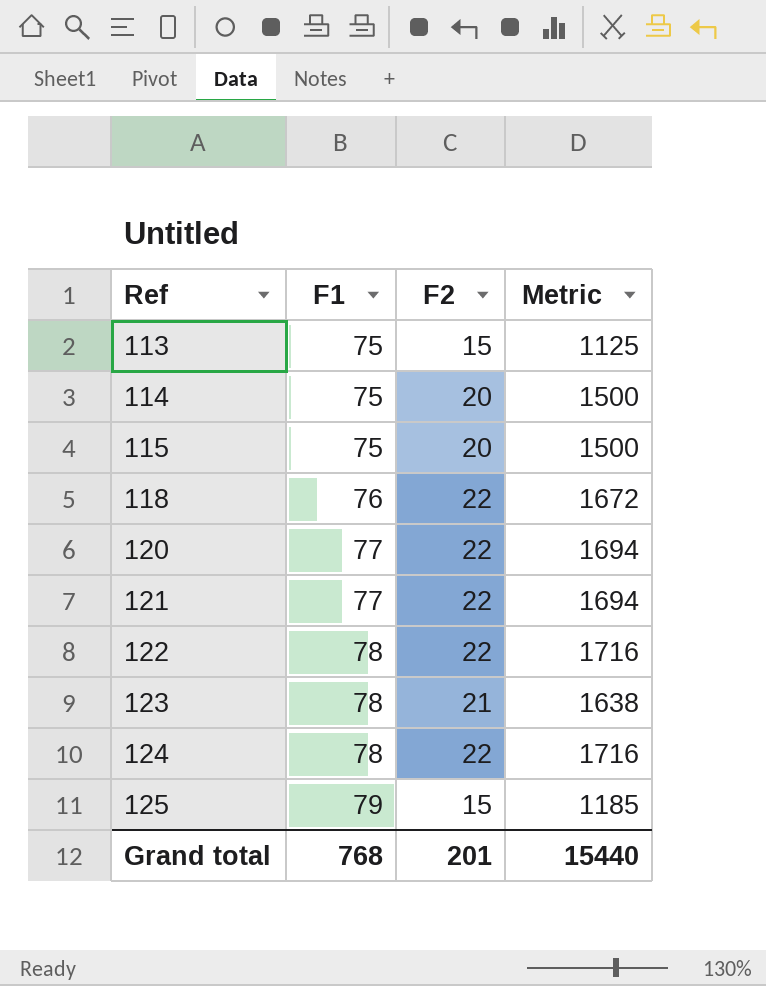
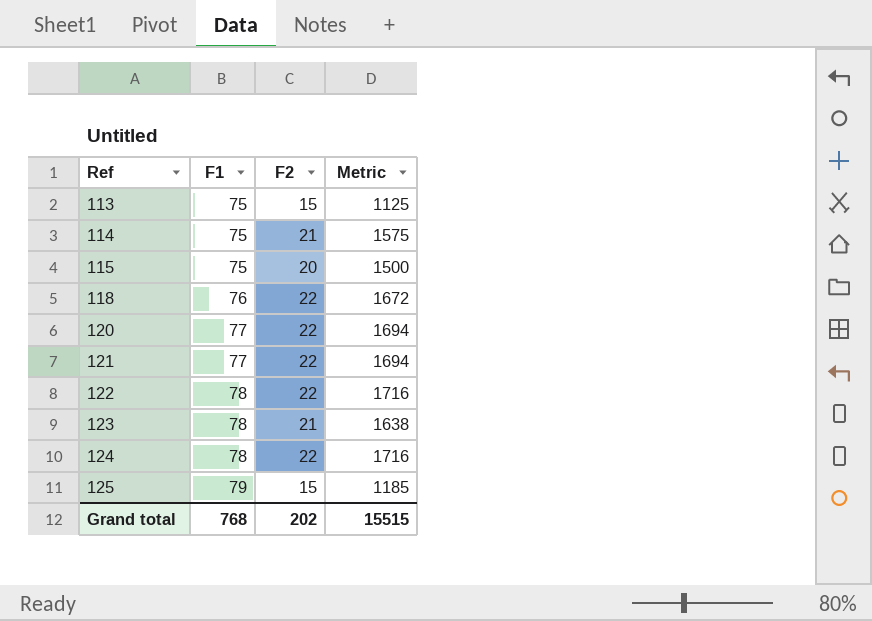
114 | F2: 20 -> 21
114 | Metric: 1500 -> 1575
Grand total | F2: 201 -> 202
Grand total | Metric: 15440 -> 15515

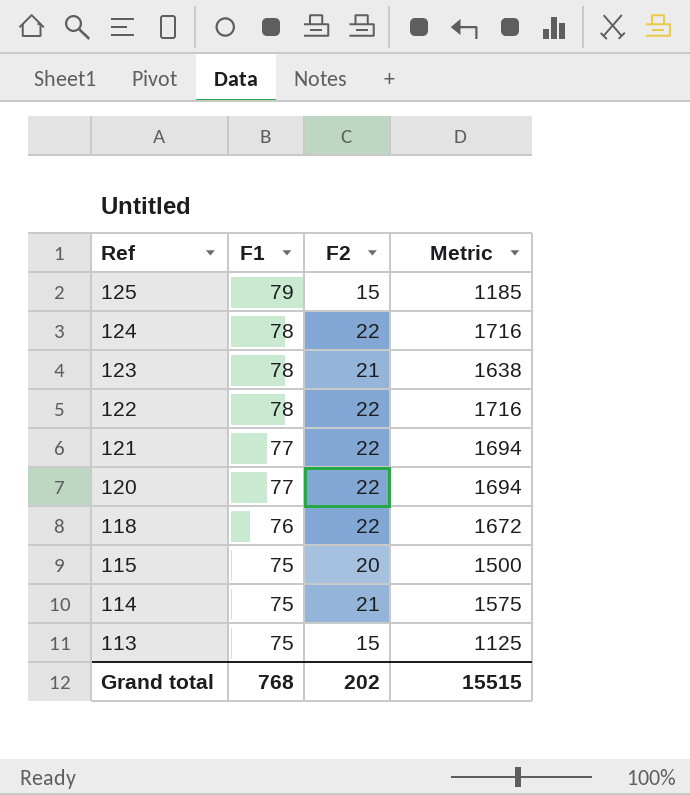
row order: Ref ascending -> Ref descending

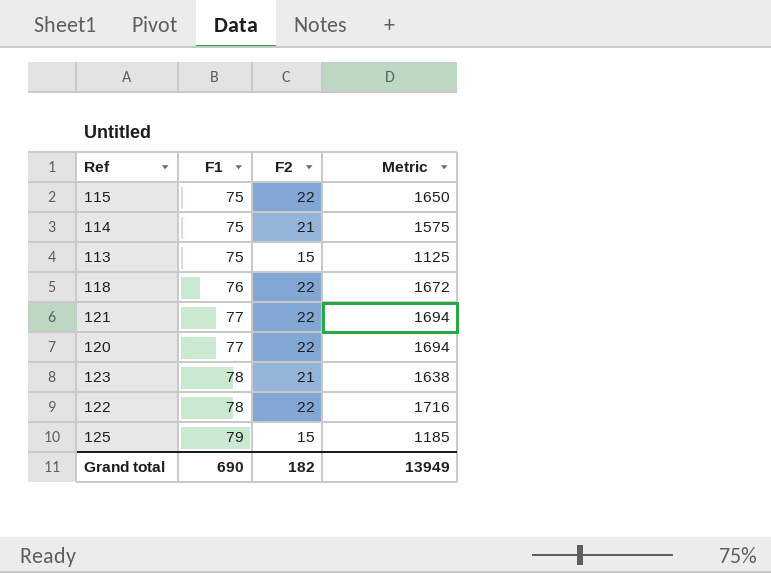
row order: Ref descending -> F1 ascending
row 124: 78 | 22 | 1716 -> none
115 | F2: 20 -> 22
115 | Metric: 1500 -> 1650
Grand total | F1: 768 -> 690
Grand total | F2: 202 -> 182
Grand total | Metric: 15515 -> 13949

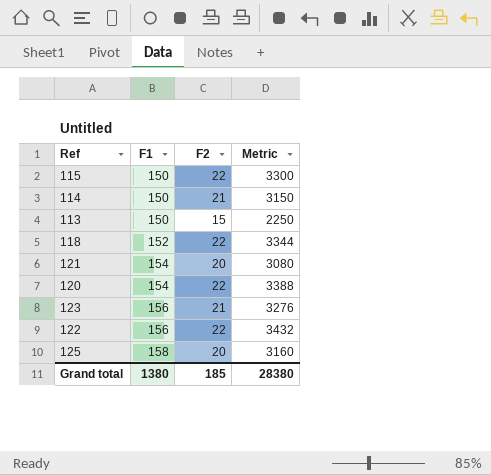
115 | F1: 75 -> 150
115 | Metric: 1650 -> 3300
114 | F1: 75 -> 150
114 | Metric: 1575 -> 3150
113 | F1: 75 -> 150
113 | Metric: 1125 -> 2250
118 | F1: 76 -> 152
118 | Metric: 1672 -> 3344
121 | F1: 77 -> 154
121 | F2: 22 -> 20
121 | Metric: 1694 -> 3080
120 | F1: 77 -> 154
120 | Metric: 1694 -> 3388
123 | F1: 78 -> 156
123 | Metric: 1638 -> 3276
122 | F1: 78 -> 156
122 | Metric: 1716 -> 3432
125 | F1: 79 -> 158
125 | F2: 15 -> 20
125 | Metric: 1185 -> 3160
Grand total | F1: 690 -> 1380
Grand total | F2: 182 -> 185
Grand total | Metric: 13949 -> 28380

